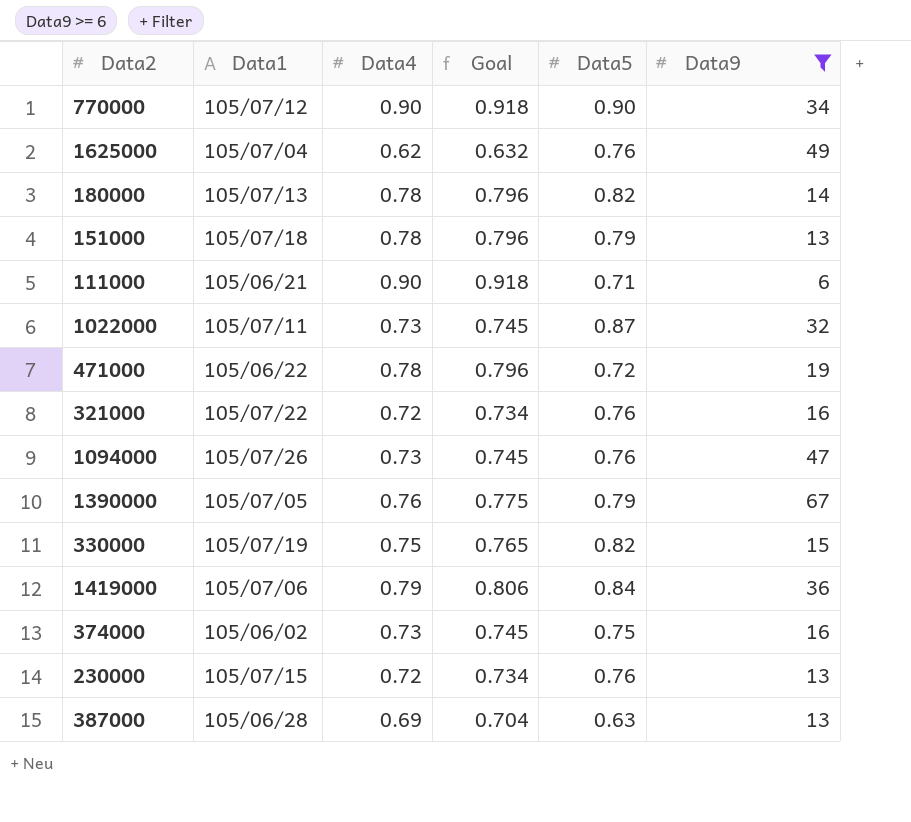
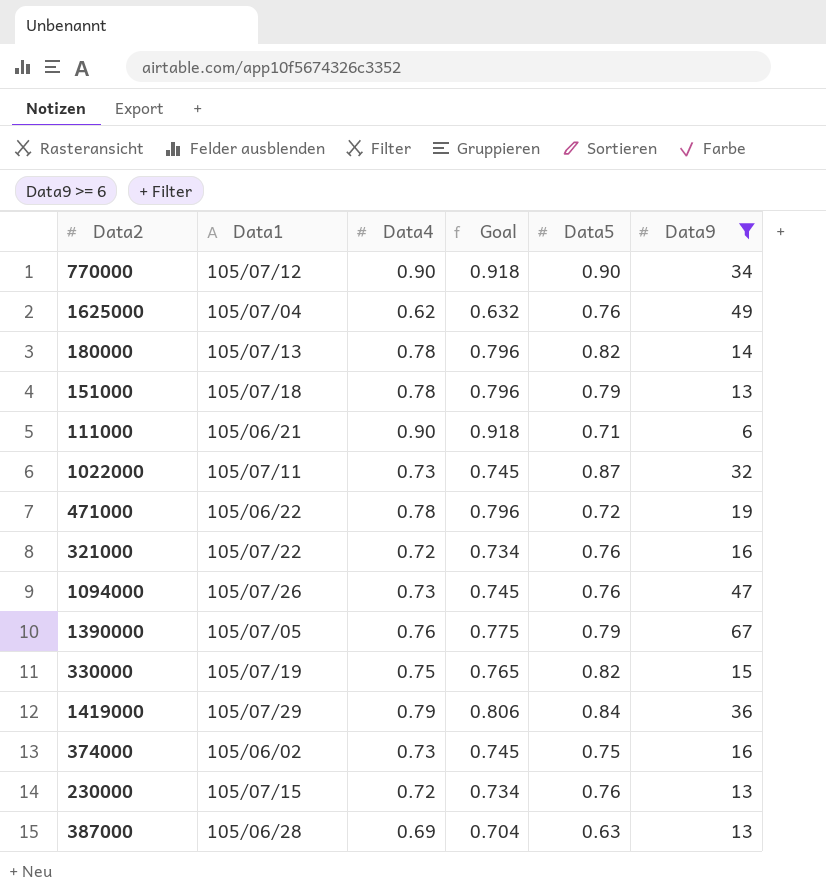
1419000 | Data1: 105/07/06 -> 105/07/29

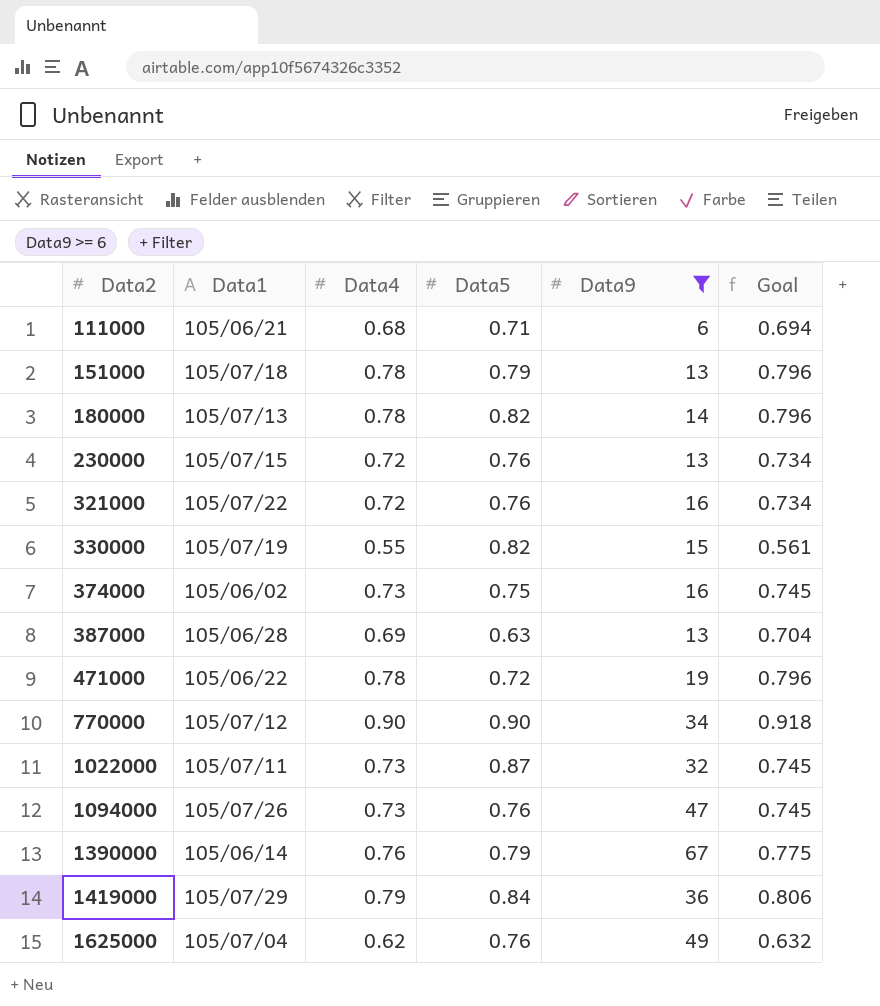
row order: none -> Data2 ascending
column Goal | position: 4 -> 6
111000 | Data4: 0.90 -> 0.68
111000 | Goal: 0.918 -> 0.694
330000 | Data4: 0.75 -> 0.55
330000 | Goal: 0.765 -> 0.561
1390000 | Data1: 105/07/05 -> 105/06/14

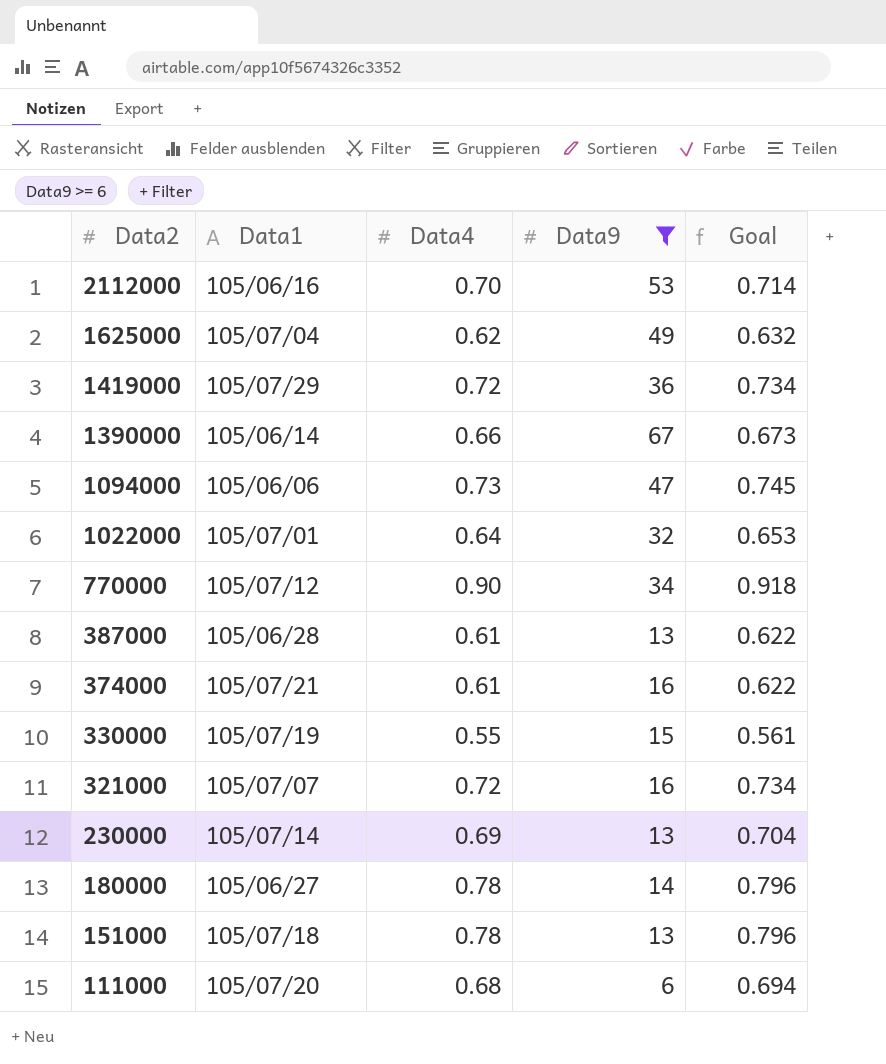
row order: Data2 ascending -> Data2 descending
column Data5 | position: 4 -> none
row 471000: 105/06/22 | 0.78 | 0.72 | 19 | 0.796 -> none
row 2112000: none -> 105/06/16 | 0.70 | 53 | 0.714
1419000 | Data4: 0.79 -> 0.72
1419000 | Goal: 0.806 -> 0.734
1390000 | Data4: 0.76 -> 0.66
1390000 | Goal: 0.775 -> 0.673
1094000 | Data1: 105/07/26 -> 105/06/06
1022000 | Data1: 105/07/11 -> 105/07/01
1022000 | Data4: 0.73 -> 0.64
1022000 | Goal: 0.745 -> 0.653
387000 | Data4: 0.69 -> 0.61
387000 | Goal: 0.704 -> 0.622
374000 | Data1: 105/06/02 -> 105/07/21
374000 | Data4: 0.73 -> 0.61
374000 | Goal: 0.745 -> 0.622
321000 | Data1: 105/07/22 -> 105/07/07
230000 | Data1: 105/07/15 -> 105/07/14
230000 | Data4: 0.72 -> 0.69
230000 | Goal: 0.734 -> 0.704
180000 | Data1: 105/07/13 -> 105/06/27
111000 | Data1: 105/06/21 -> 105/07/20

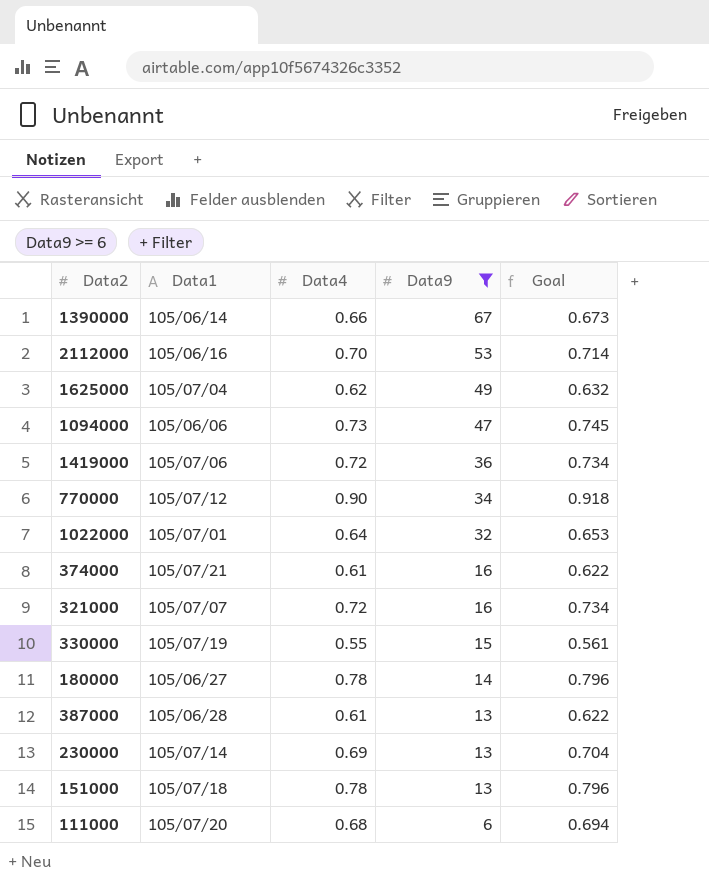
row order: Data2 descending -> Data9 descending
1419000 | Data1: 105/07/29 -> 105/07/06

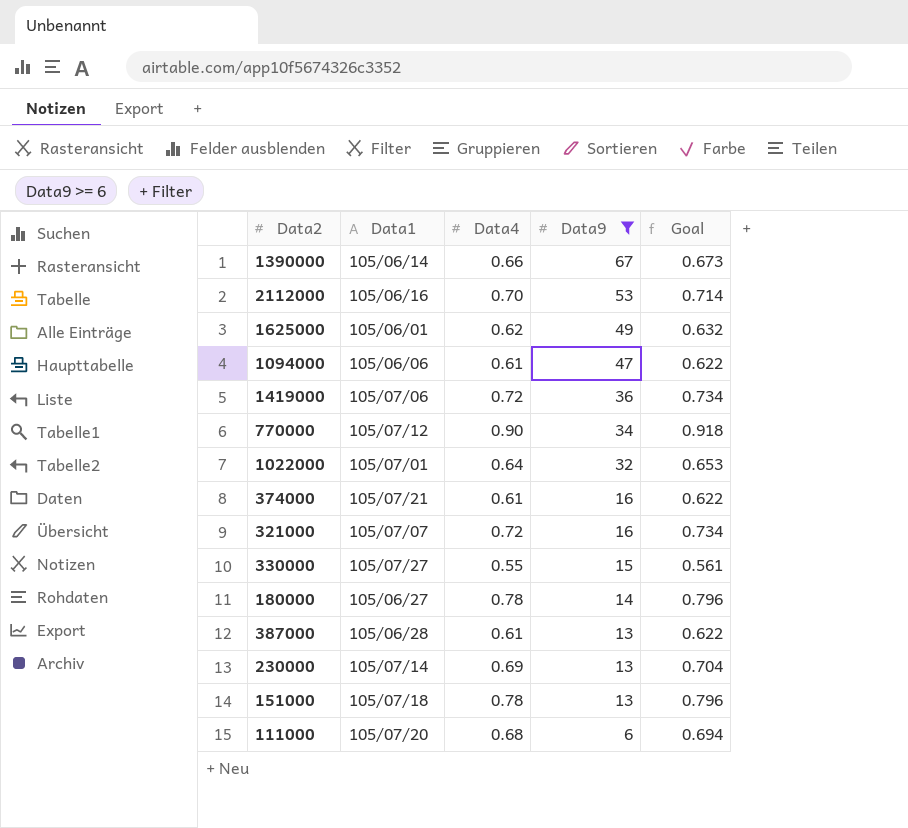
1625000 | Data1: 105/07/04 -> 105/06/01
1094000 | Data4: 0.73 -> 0.61
1094000 | Goal: 0.745 -> 0.622
330000 | Data1: 105/07/19 -> 105/07/27

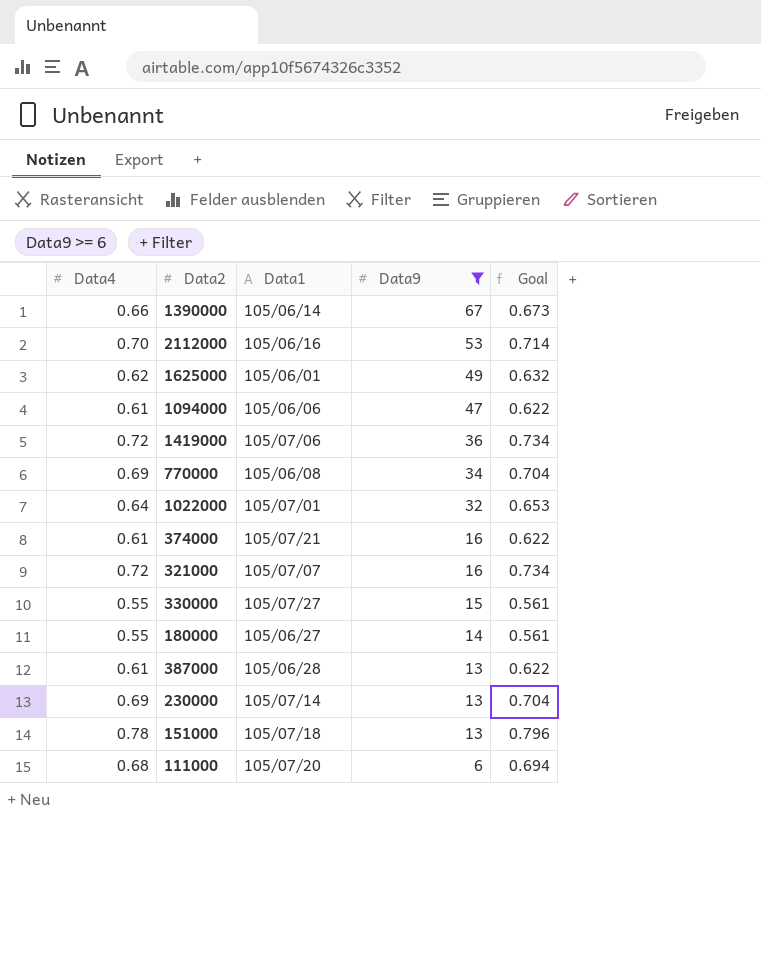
column Data4 | position: 3 -> 1
770000 | Data4: 0.90 -> 0.69
770000 | Data1: 105/07/12 -> 105/06/08
770000 | Goal: 0.918 -> 0.704
180000 | Data4: 0.78 -> 0.55
180000 | Goal: 0.796 -> 0.561

